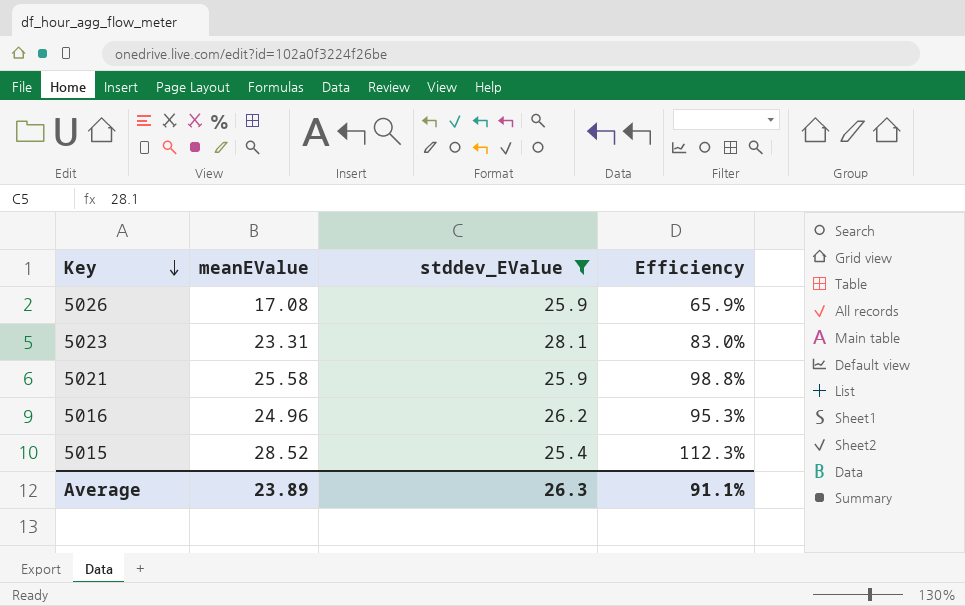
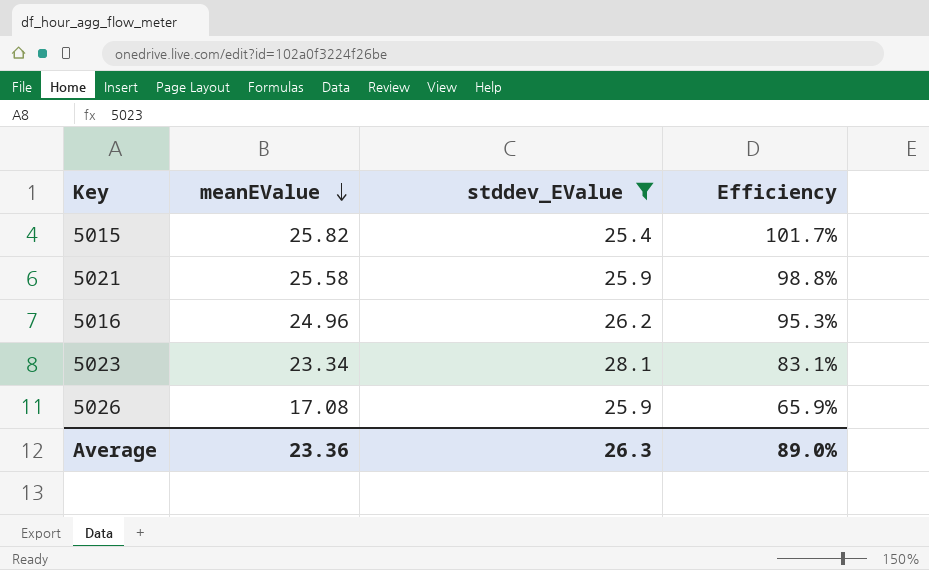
row order: Key descending -> meanEValue descending
5015 | meanEValue: 28.52 -> 25.82
5015 | Efficiency: 112.3% -> 101.7%
5023 | meanEValue: 23.31 -> 23.34
5023 | Efficiency: 83.0% -> 83.1%
Average | meanEValue: 23.89 -> 23.36
Average | Efficiency: 91.1% -> 89.0%

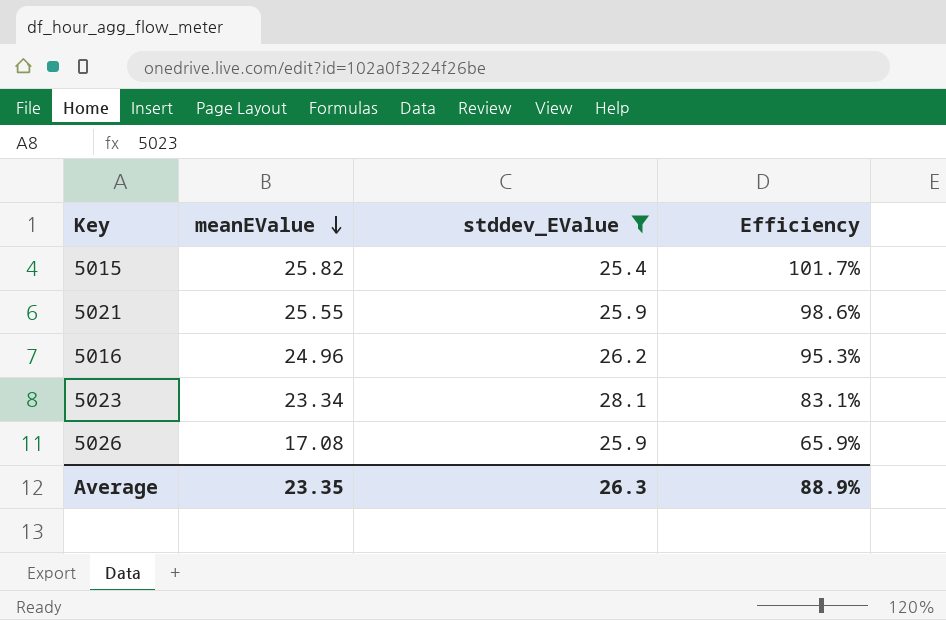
5021 | meanEValue: 25.58 -> 25.55
5021 | Efficiency: 98.8% -> 98.6%
Average | meanEValue: 23.36 -> 23.35
Average | Efficiency: 89.0% -> 88.9%

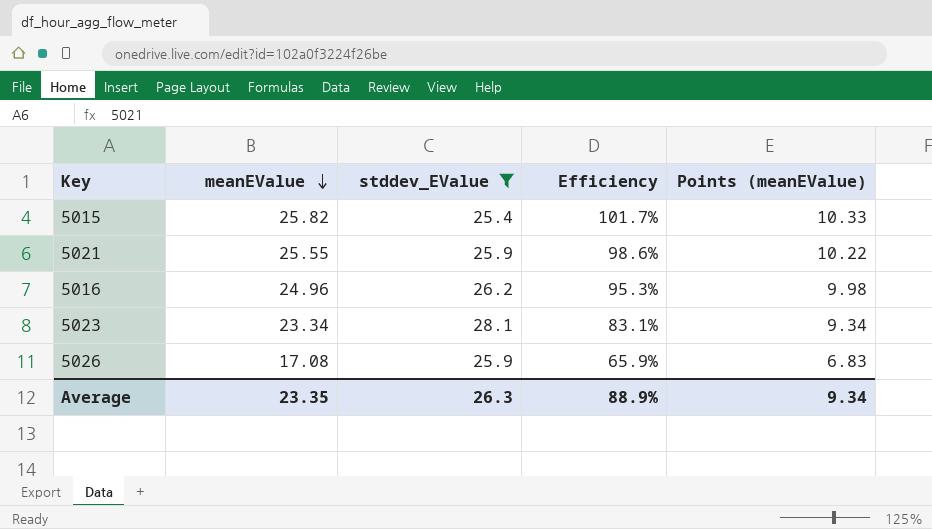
column Points (meanEValue) | formula: none -> [meanEValue] * 0.4

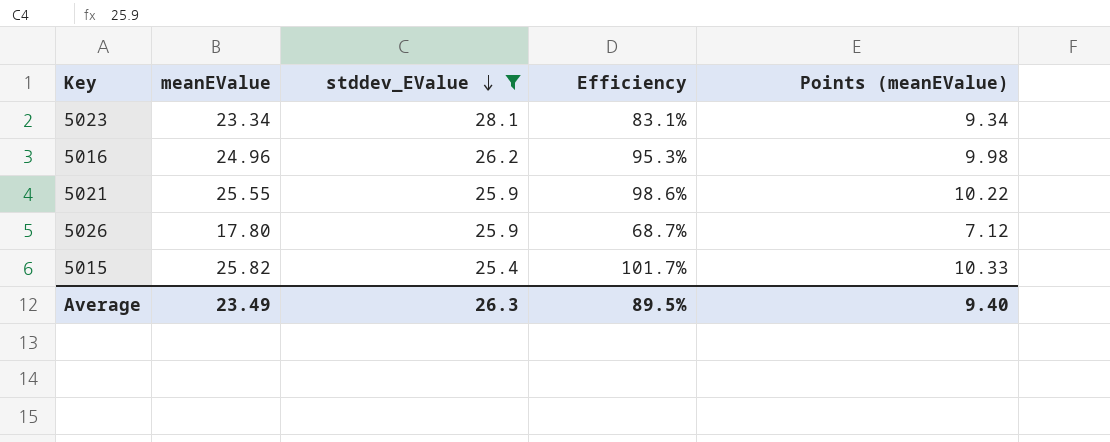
row order: meanEValue descending -> stddev_EValue descending
5026 | meanEValue: 17.08 -> 17.80
5026 | Efficiency: 65.9% -> 68.7%
5026 | Points (meanEValue): 6.83 -> 7.12
Average | meanEValue: 23.35 -> 23.49
Average | Efficiency: 88.9% -> 89.5%
Average | Points (meanEValue): 9.34 -> 9.40

